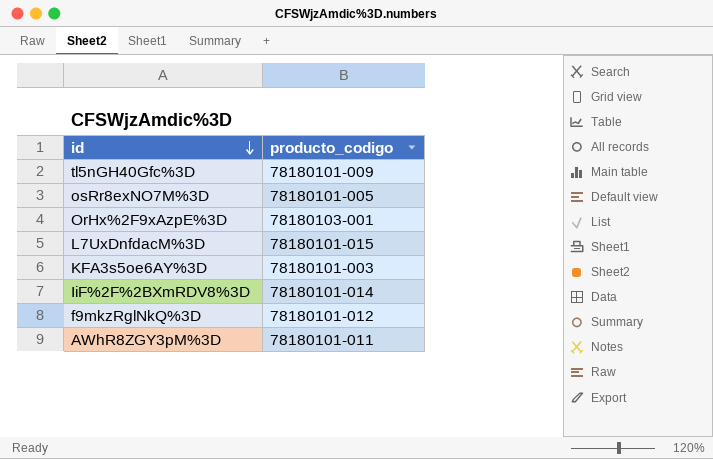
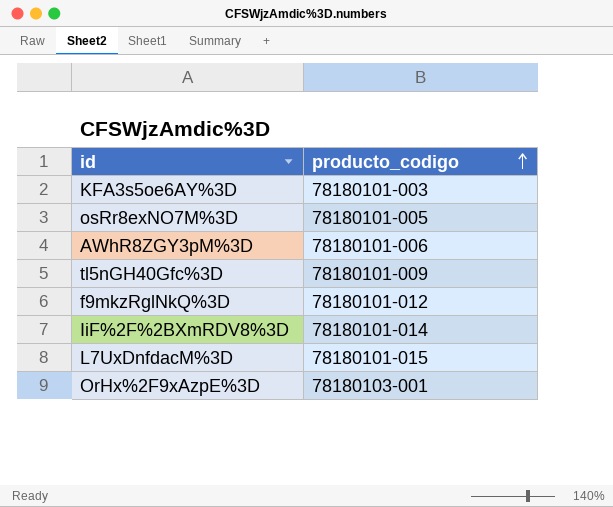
row order: id descending -> producto_codigo ascending
AWhR8ZGY3pM%3D | producto_codigo: 78180101-011 -> 78180101-006

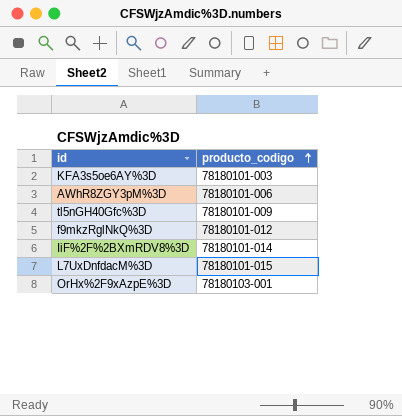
row osRr8exNO7M%3D: 78180101-005 -> none

